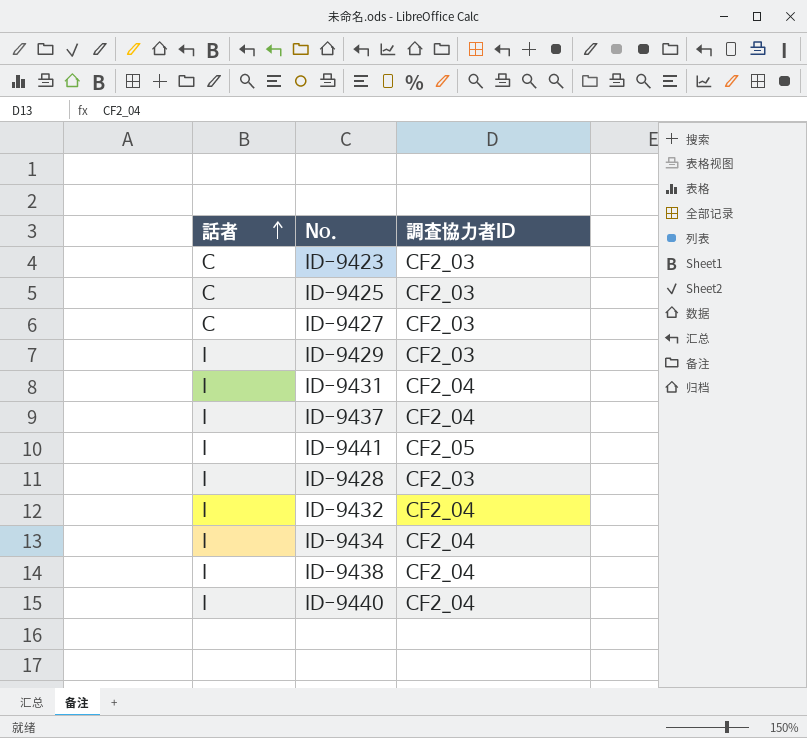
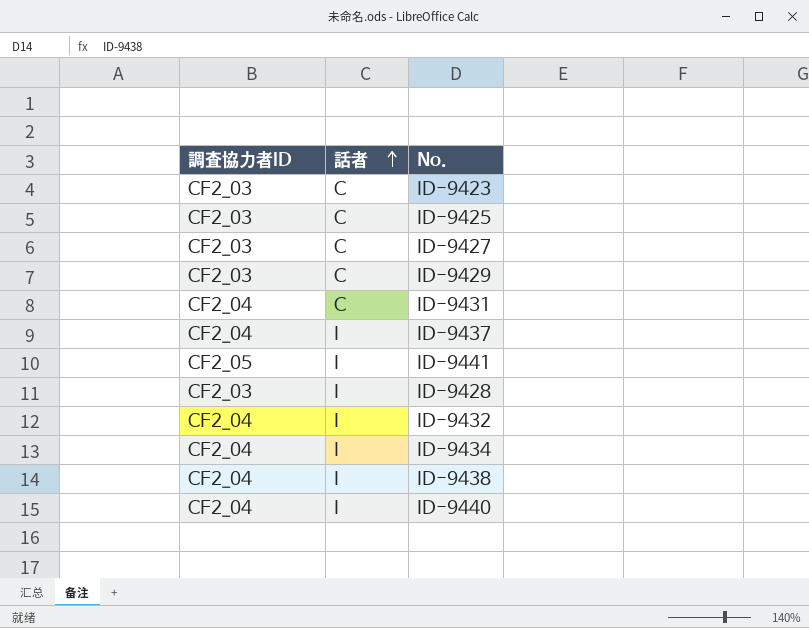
column 調査協力者ID | position: 3 -> 1
ID-9429 | 話者: I -> C
ID-9431 | 話者: I -> C

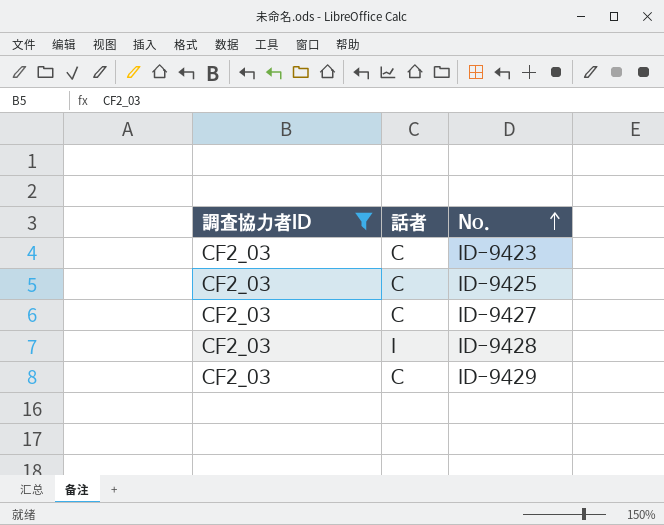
filter: none -> 調査協力者ID = CF2_03
row order: 話者 ascending -> No. ascending

